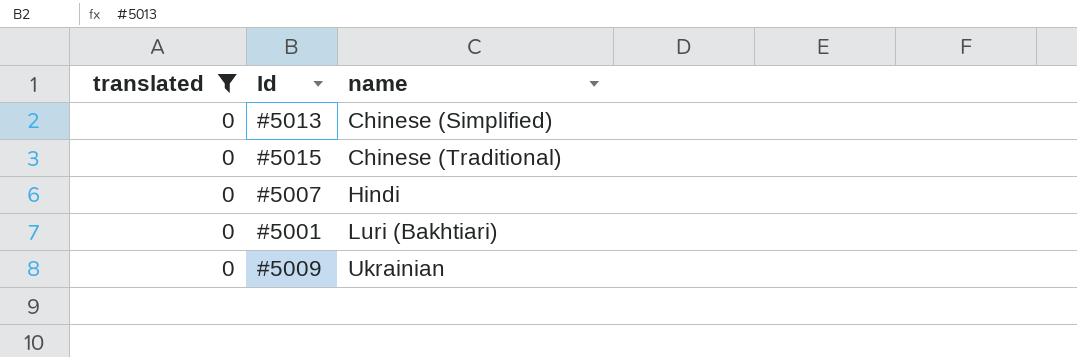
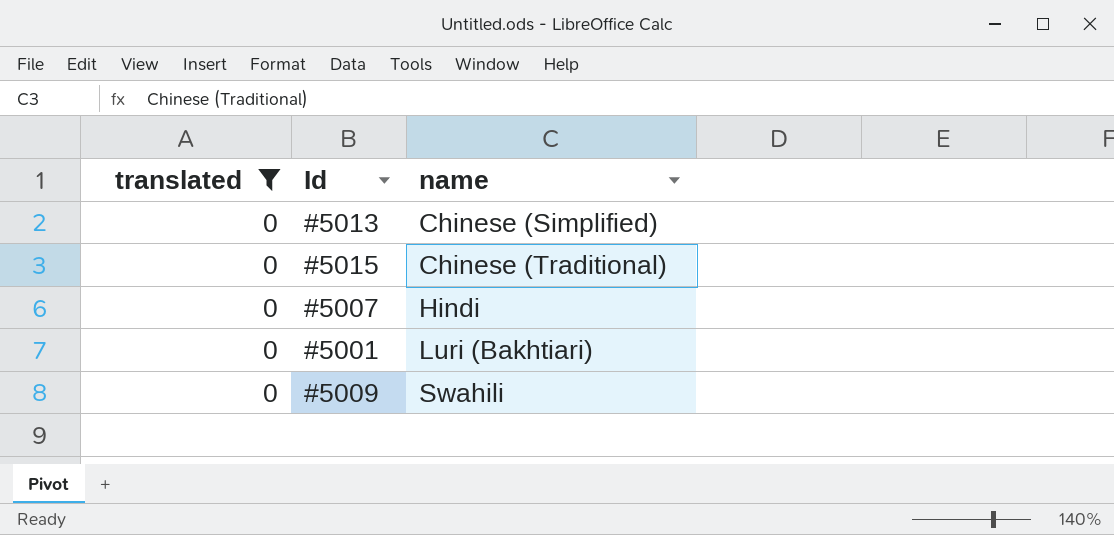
#5009 | name: Ukrainian -> Swahili

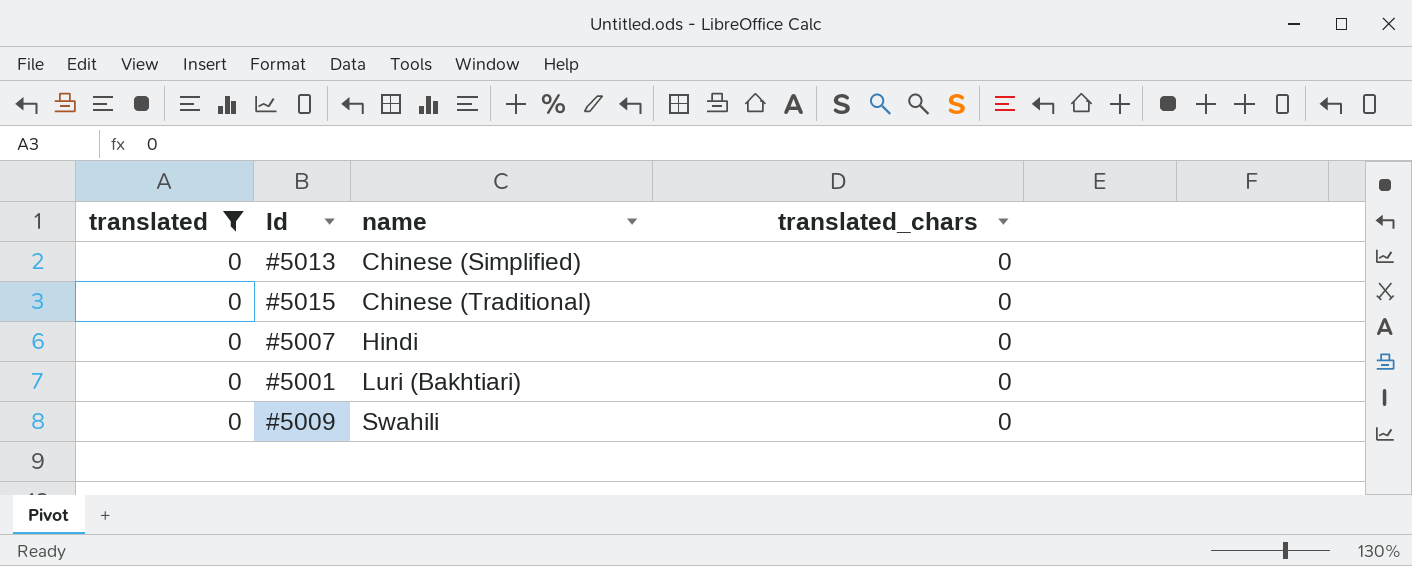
column translated_chars | position: none -> 4

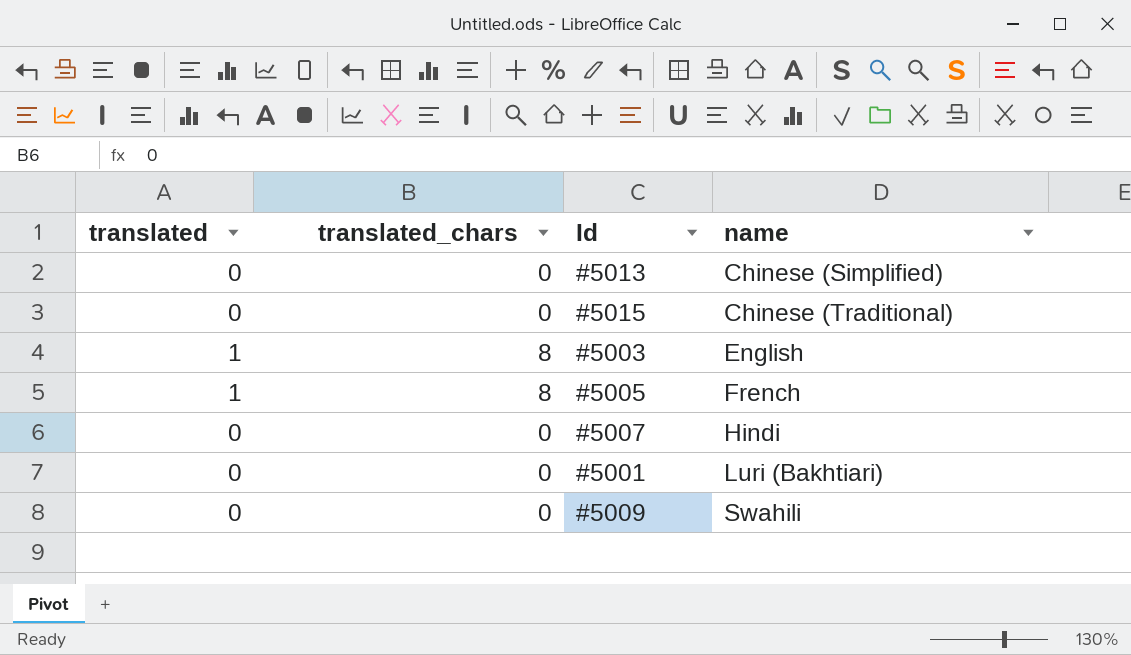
filter: translated = 0 -> none
column translated_chars | position: 4 -> 2

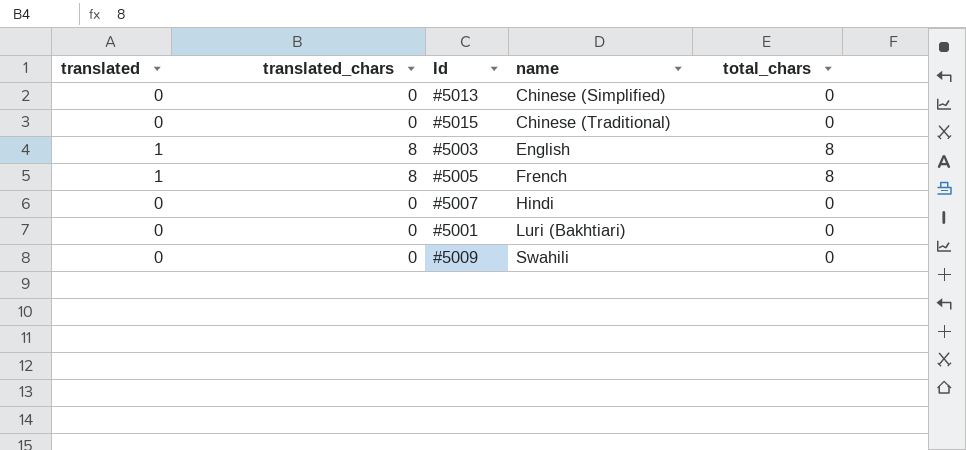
column total_chars | position: none -> 5

